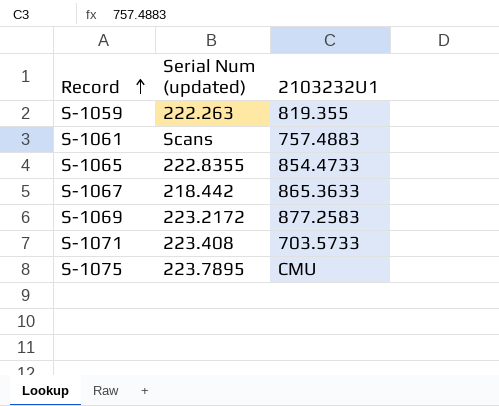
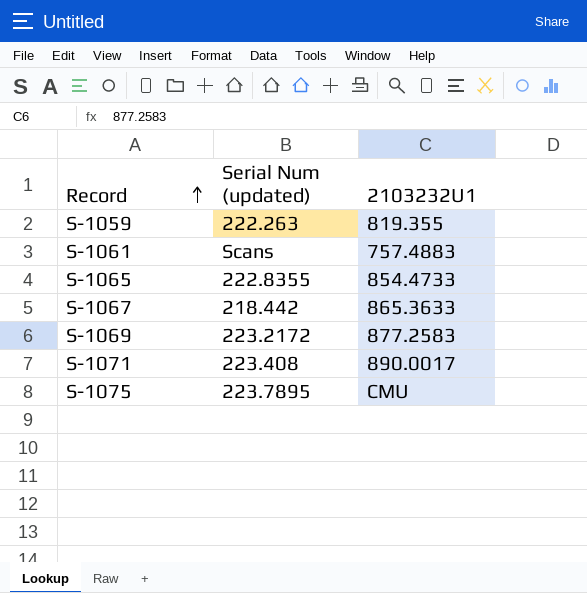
S-1071 | 2103232U1: 703.5733 -> 890.0017

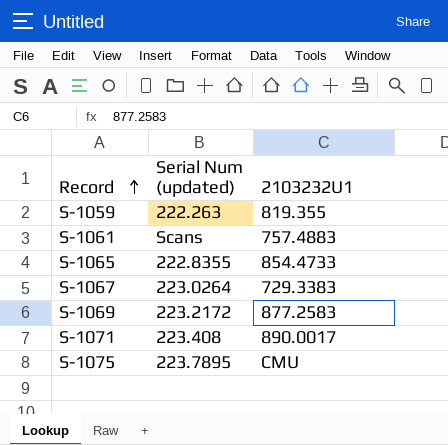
S-1067 | Serial Num (updated): 218.442 -> 223.0264
S-1067 | 2103232U1: 865.3633 -> 729.3383

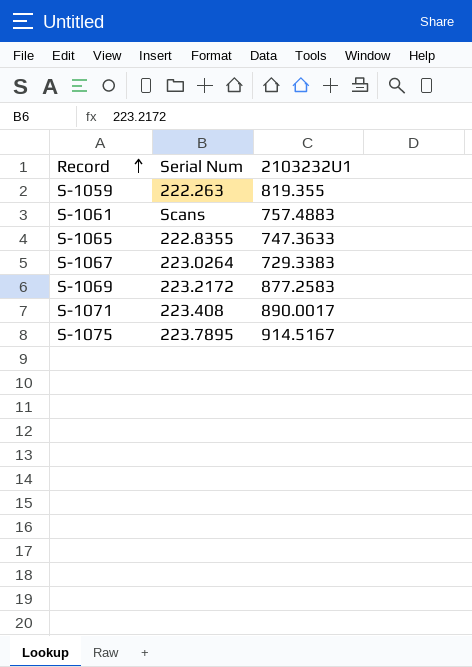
column name: Serial Num (updated) -> Serial Num
S-1065 | 2103232U1: 854.4733 -> 747.3633
S-1075 | 2103232U1: CMU -> 914.5167

